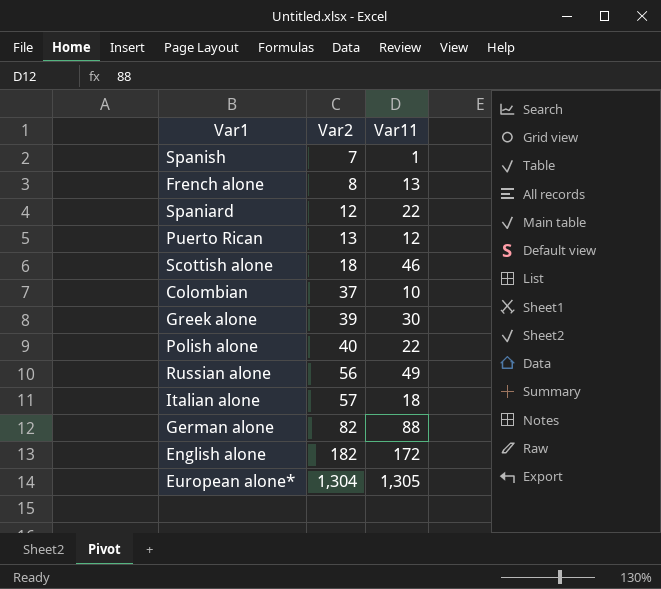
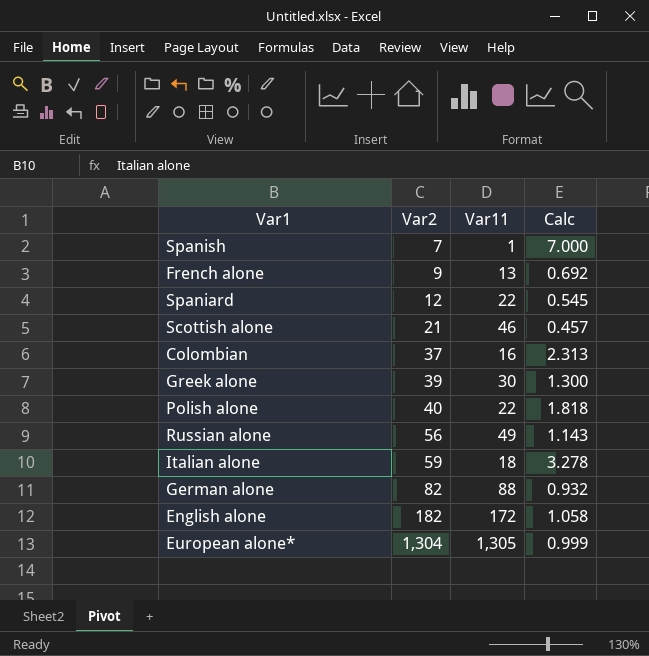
column Calc | formula: none -> [Var2] / [Var11]
row Puerto Rican: 13 | 12 -> none
French alone | Var2: 8 -> 9
Scottish alone | Var2: 18 -> 21
Colombian | Var11: 10 -> 16
Italian alone | Var2: 57 -> 59

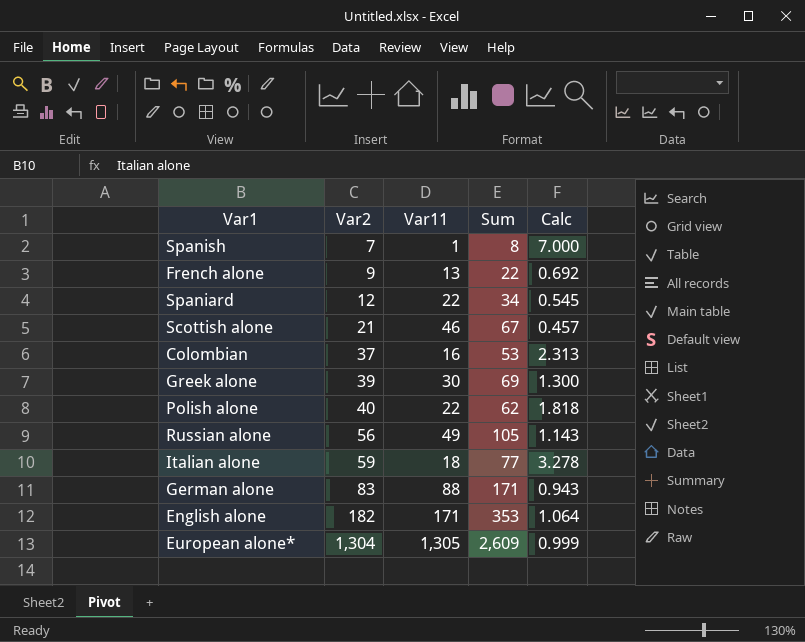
column Sum | formula: none -> [Var2] + [Var11]
German alone | Var2: 82 -> 83
German alone | Calc: 0.932 -> 0.943
English alone | Var11: 172 -> 171
English alone | Calc: 1.058 -> 1.064

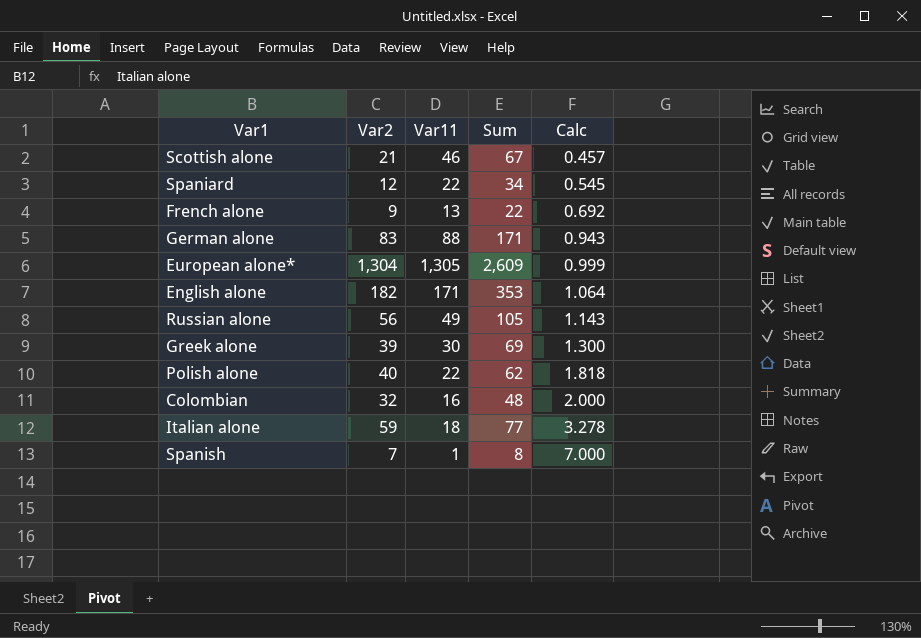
row order: Var2 ascending -> Calc ascending
Colombian | Var2: 37 -> 32
Colombian | Sum: 53 -> 48
Colombian | Calc: 2.313 -> 2.000

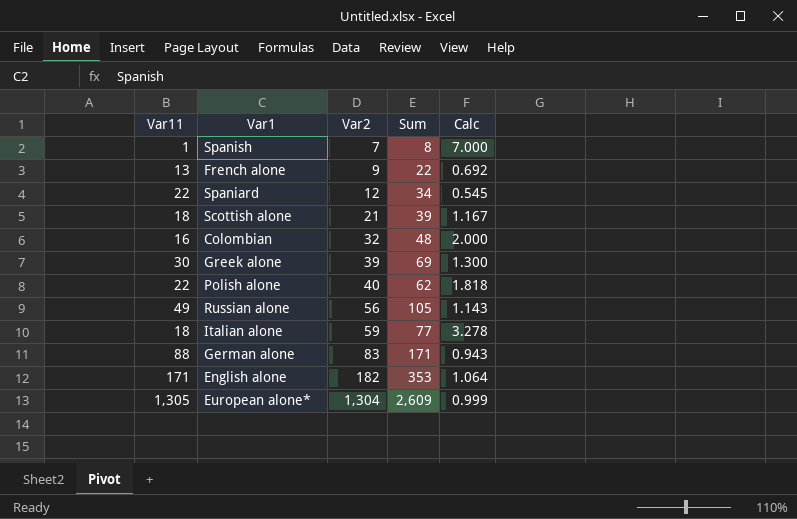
row order: Calc ascending -> Var2 ascending
column Var11 | position: 3 -> 1
Scottish alone | Var11: 46 -> 18
Scottish alone | Sum: 67 -> 39
Scottish alone | Calc: 0.457 -> 1.167

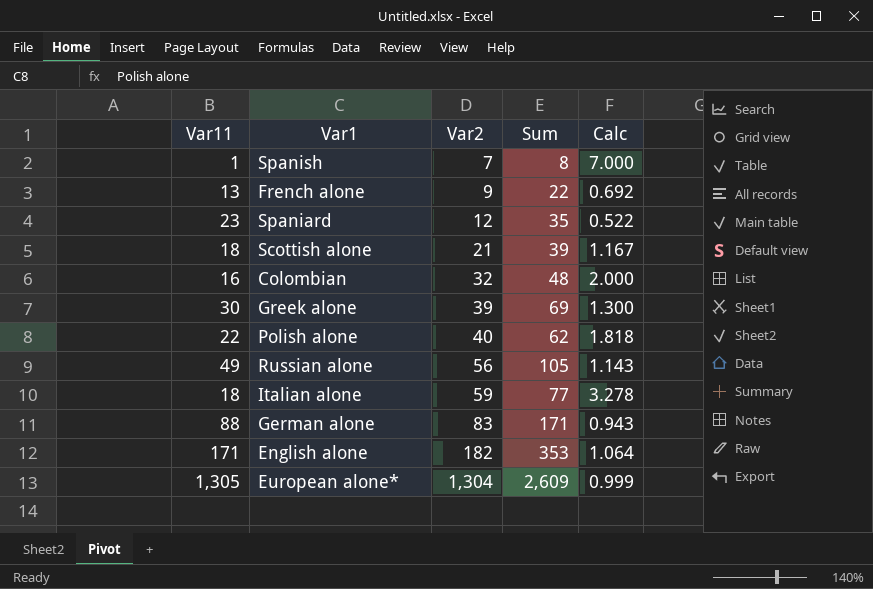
Spaniard | Var11: 22 -> 23
Spaniard | Sum: 34 -> 35
Spaniard | Calc: 0.545 -> 0.522

